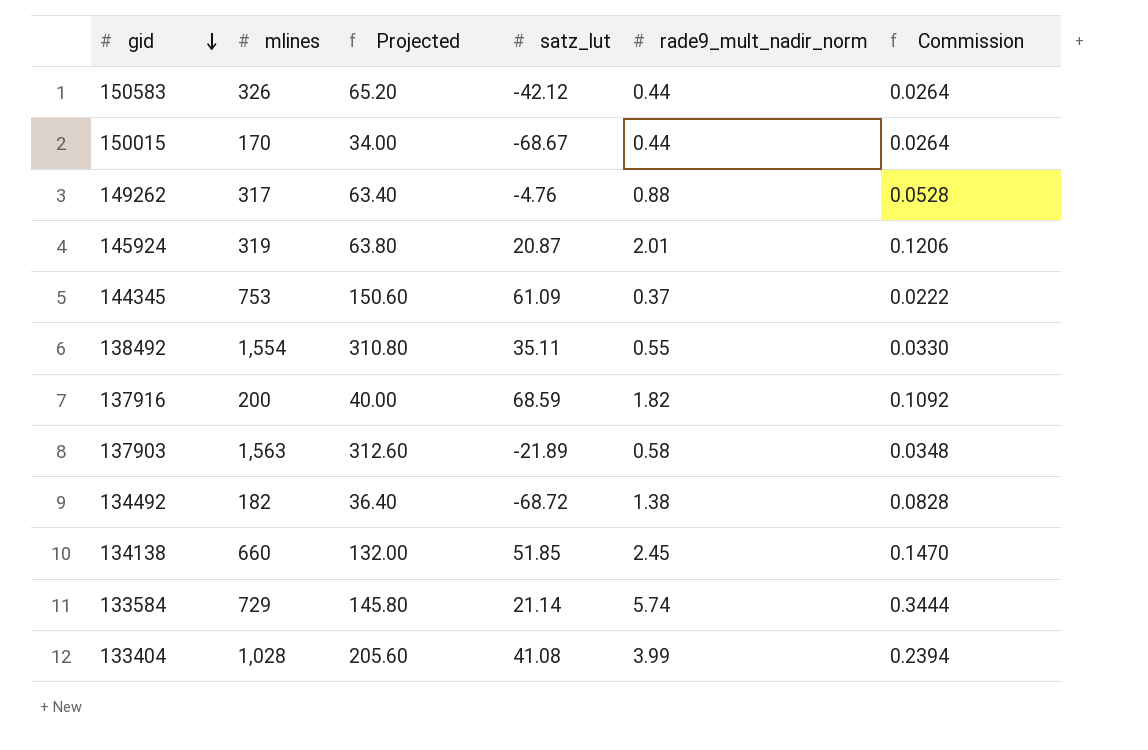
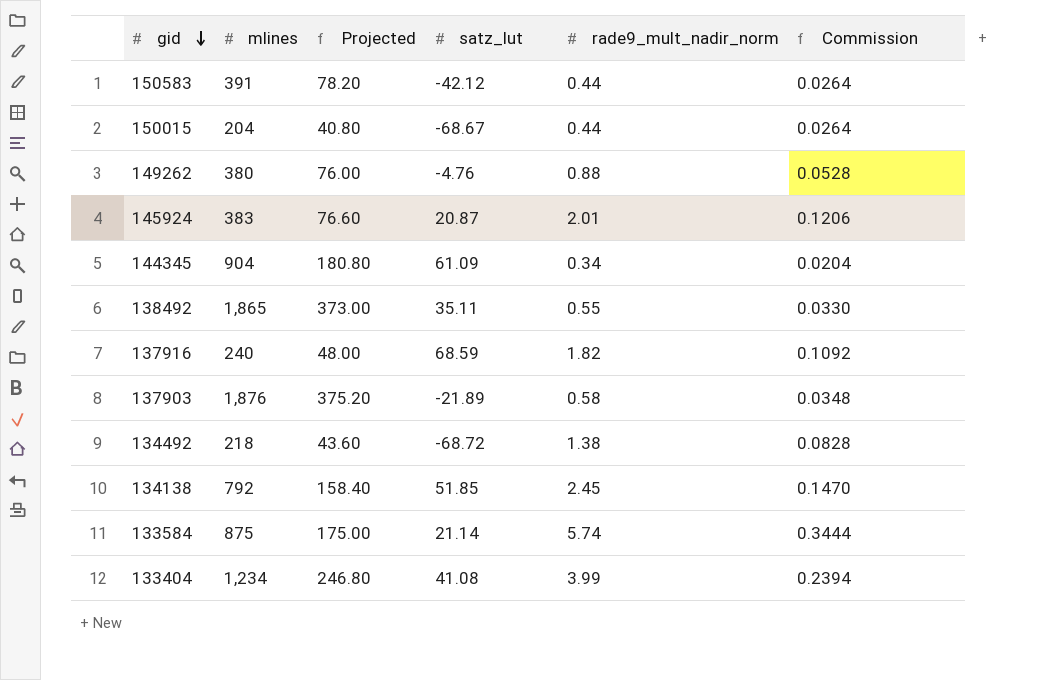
150583 | mlines: 326 -> 391
150583 | Projected: 65.20 -> 78.20
150015 | mlines: 170 -> 204
150015 | Projected: 34.00 -> 40.80
149262 | mlines: 317 -> 380
149262 | Projected: 63.40 -> 76.00
145924 | mlines: 319 -> 383
145924 | Projected: 63.80 -> 76.60
144345 | mlines: 753 -> 904
144345 | Projected: 150.60 -> 180.80
144345 | rade9_mult_nadir_norm: 0.37 -> 0.34
144345 | Commission: 0.0222 -> 0.0204
138492 | mlines: 1,554 -> 1,865
138492 | Projected: 310.80 -> 373.00
137916 | mlines: 200 -> 240
137916 | Projected: 40.00 -> 48.00
137903 | mlines: 1,563 -> 1,876
137903 | Projected: 312.60 -> 375.20
134492 | mlines: 182 -> 218
134492 | Projected: 36.40 -> 43.60
134138 | mlines: 660 -> 792
134138 | Projected: 132.00 -> 158.40
133584 | mlines: 729 -> 875
133584 | Projected: 145.80 -> 175.00
133404 | mlines: 1,028 -> 1,234
133404 | Projected: 205.60 -> 246.80

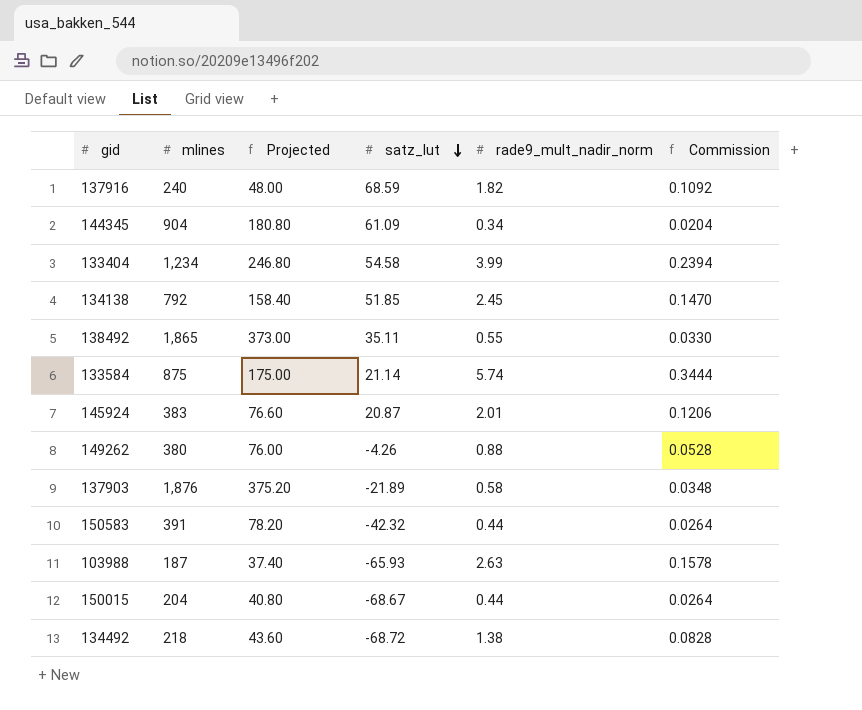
row order: gid descending -> satz_lut descending
133404 | satz_lut: 41.08 -> 54.58
149262 | satz_lut: -4.76 -> -4.26
150583 | satz_lut: -42.12 -> -42.32
row 103988: none -> 187 | 37.40 | -65.93 | 2.63 | 0.1578

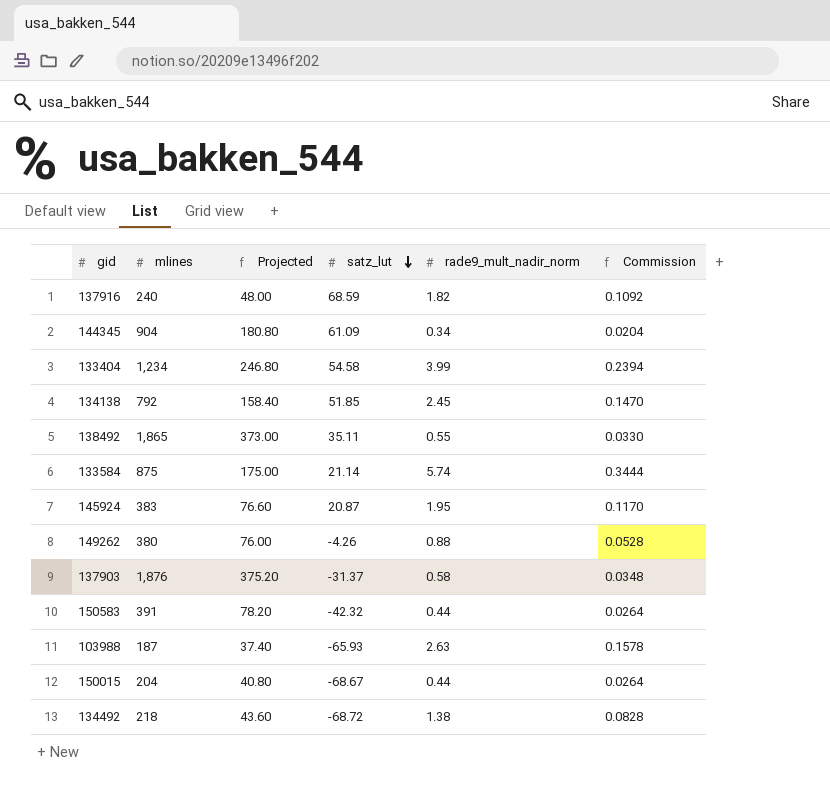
145924 | rade9_mult_nadir_norm: 2.01 -> 1.95
145924 | Commission: 0.1206 -> 0.1170
137903 | satz_lut: -21.89 -> -31.37

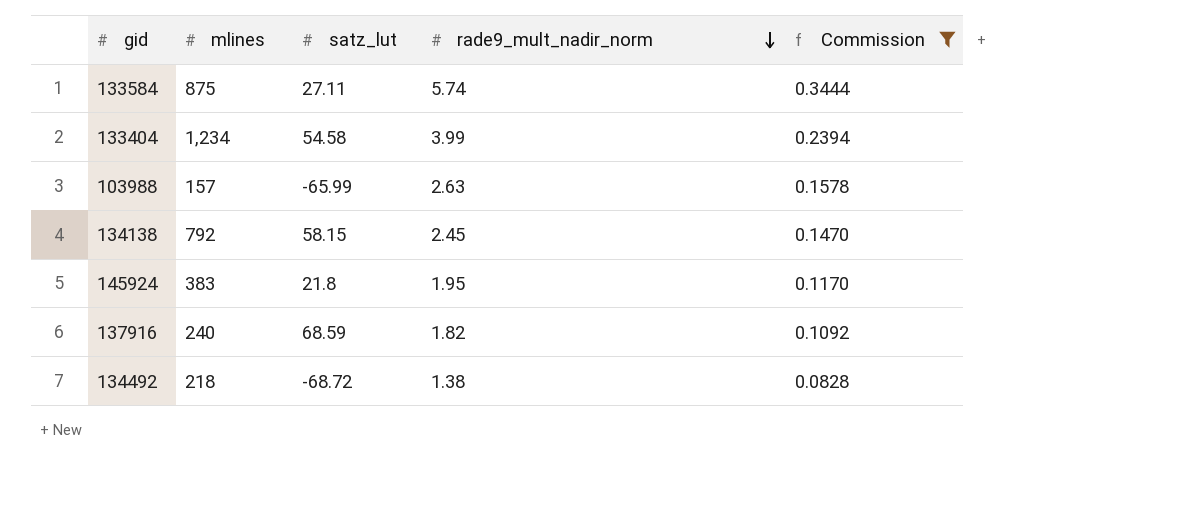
filter: none -> Commission >= 0.0828
row order: satz_lut descending -> rade9_mult_nadir_norm descending
column Projected | formula: [mlines] * 0.2 -> none
133584 | satz_lut: 21.14 -> 27.11
103988 | mlines: 187 -> 157
103988 | satz_lut: -65.93 -> -65.99
134138 | satz_lut: 51.85 -> 58.15
145924 | satz_lut: 20.87 -> 21.8

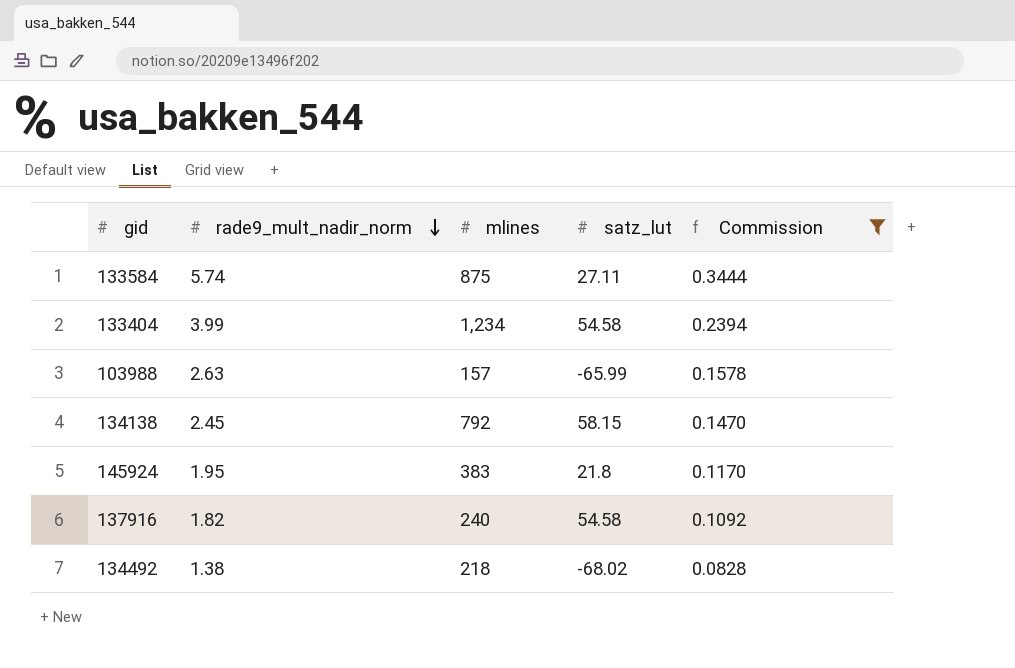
column rade9_mult_nadir_norm | position: 4 -> 2
137916 | satz_lut: 68.59 -> 54.58
134492 | satz_lut: -68.72 -> -68.02

